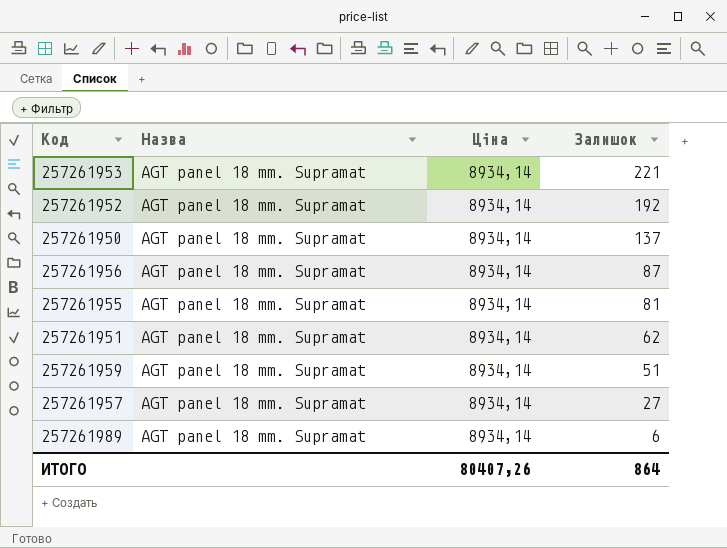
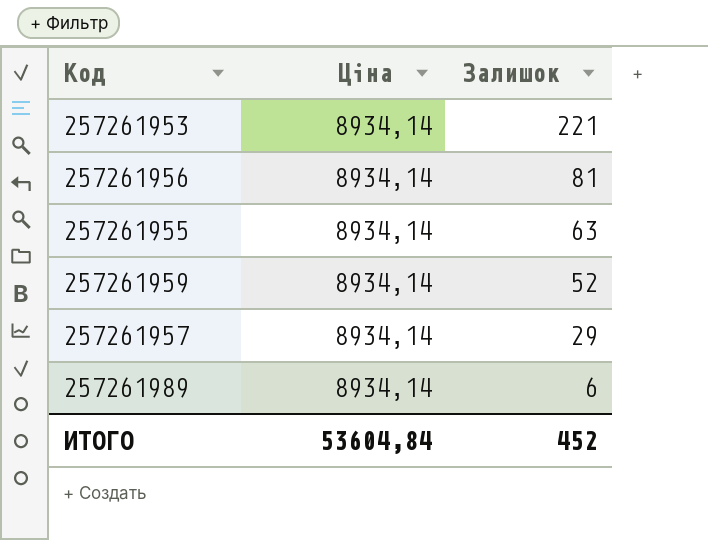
column Назва | position: 2 -> none
row 257261952: AGT panel 18 mm. Supramat | 8934,14 | 192 -> none
row 257261950: AGT panel 18 mm. Supramat | 8934,14 | 137 -> none
row 257261951: AGT panel 18 mm. Supramat | 8934,14 | 62 -> none
257261956 | Залишок: 87 -> 81
257261955 | Залишок: 81 -> 63
257261959 | Залишок: 51 -> 52
257261957 | Залишок: 27 -> 29
ИТОГО | Ціна: 80407,26 -> 53604,84
ИТОГО | Залишок: 864 -> 452

